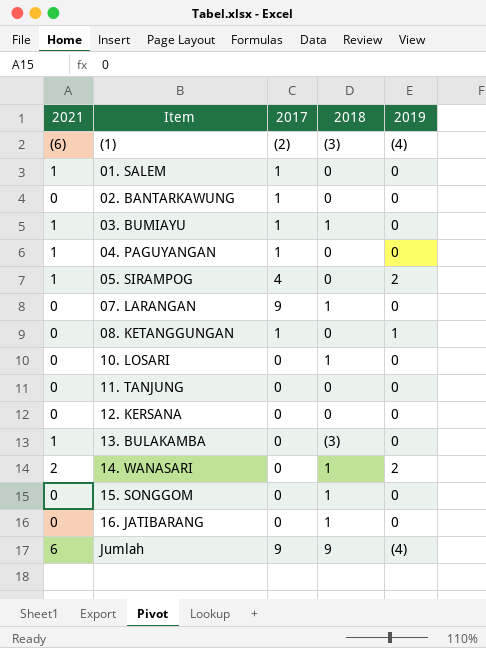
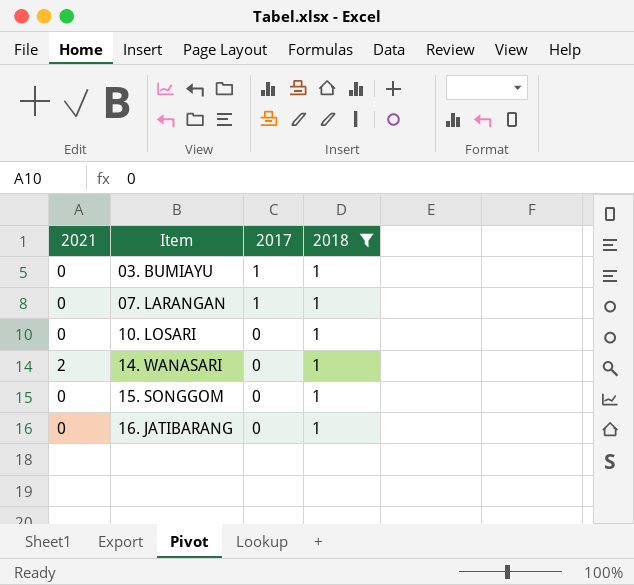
filter: none -> 2018 = 1
column 2019 | position: 5 -> none
03. BUMIAYU | 2021: 1 -> 0
07. LARANGAN | 2017: 9 -> 1

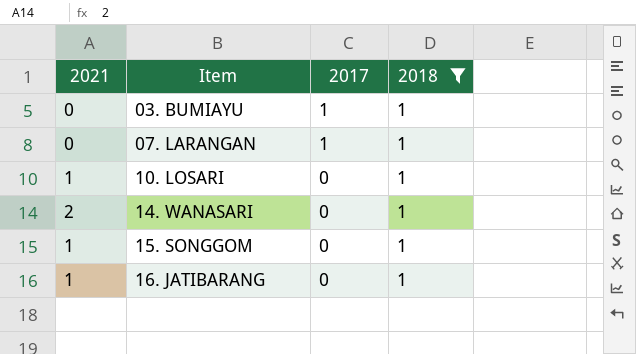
10. LOSARI | 2021: 0 -> 1
15. SONGGOM | 2021: 0 -> 1
16. JATIBARANG | 2021: 0 -> 1

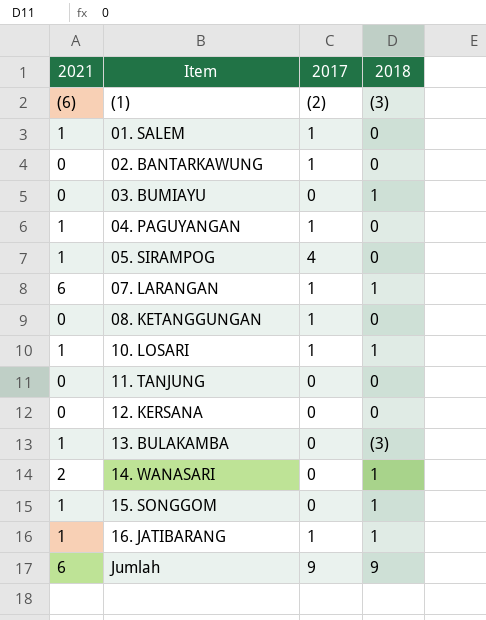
filter: 2018 = 1 -> none
03. BUMIAYU | 2017: 1 -> 0
07. LARANGAN | 2021: 0 -> 6
10. LOSARI | 2017: 0 -> 1
16. JATIBARANG | 2017: 0 -> 1

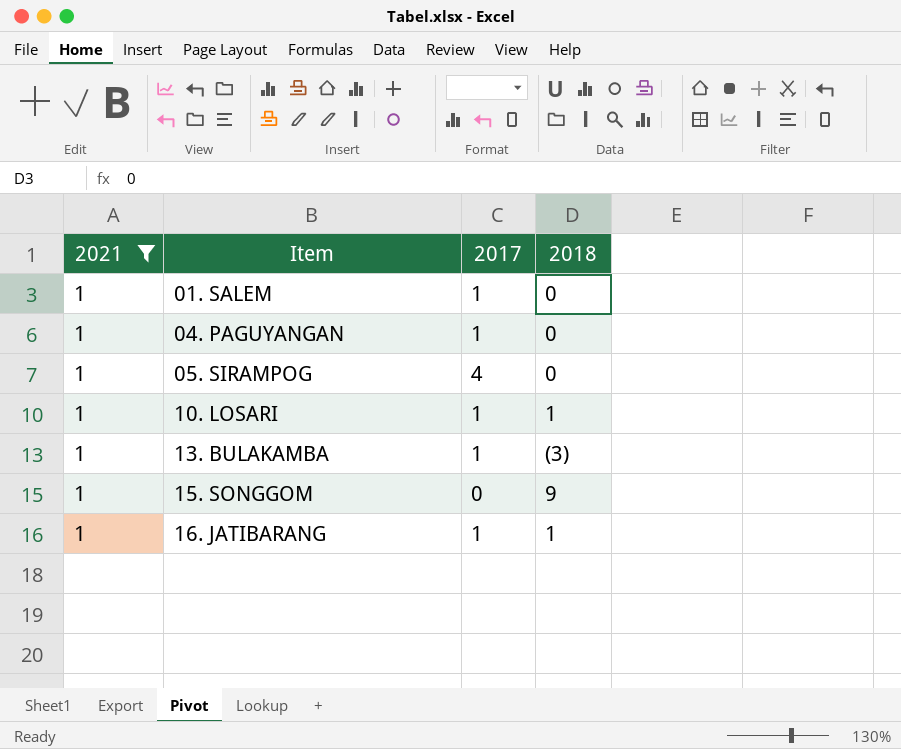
filter: none -> 2021 = 1
13. BULAKAMBA | 2017: 0 -> 1
15. SONGGOM | 2018: 1 -> 9

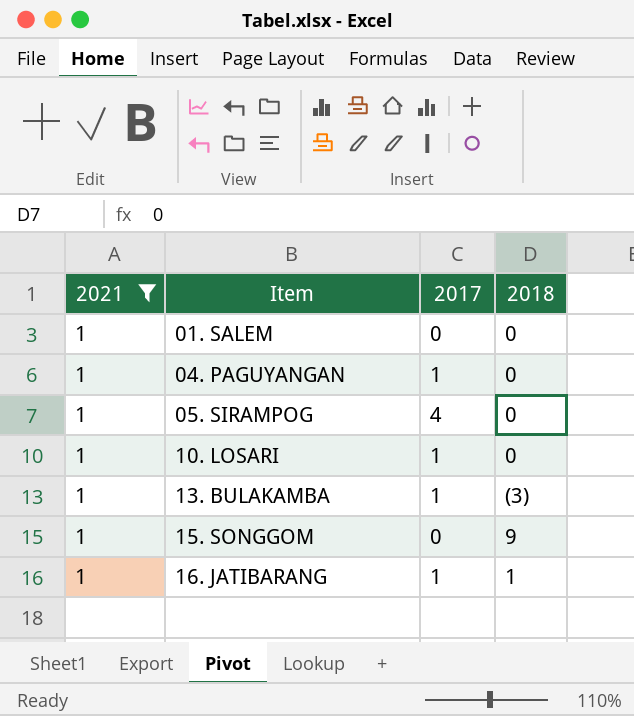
01. SALEM | 2017: 1 -> 0
10. LOSARI | 2018: 1 -> 0

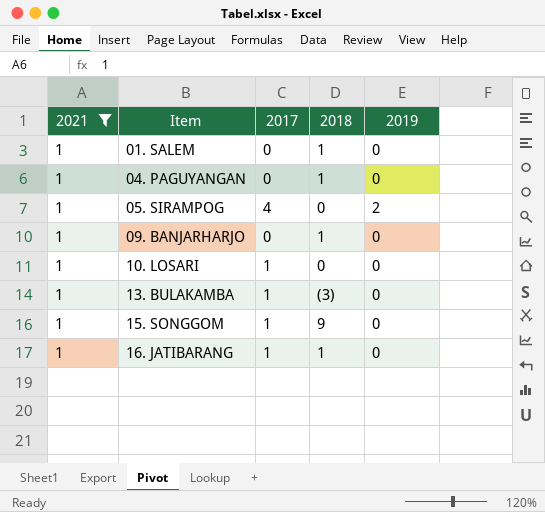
column 2019 | position: none -> 5
01. SALEM | 2018: 0 -> 1
04. PAGUYANGAN | 2017: 1 -> 0
04. PAGUYANGAN | 2018: 0 -> 1
row 09. BANJARHARJO: none -> 1 | 0 | 1 | 0
15. SONGGOM | 2017: 0 -> 1

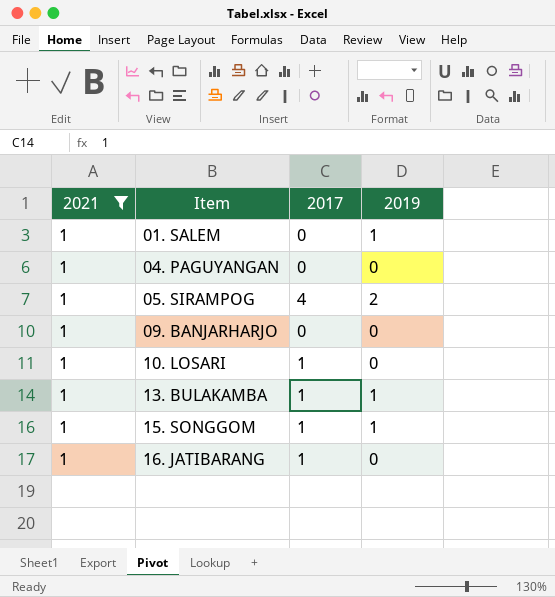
column 2018 | position: 4 -> none
01. SALEM | 2019: 0 -> 1
13. BULAKAMBA | 2019: 0 -> 1
15. SONGGOM | 2019: 0 -> 1

